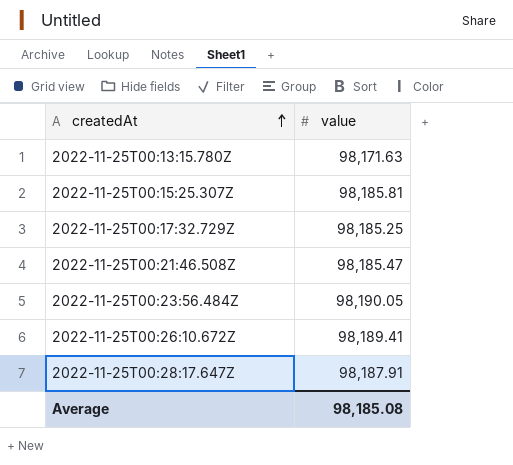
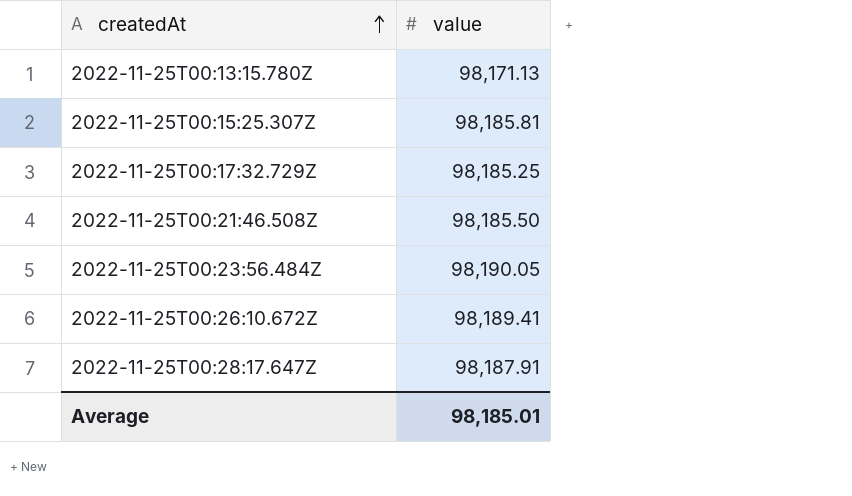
2022-11-25T00:13:15.780Z | value: 98,171.63 -> 98,171.13
2022-11-25T00:21:46.508Z | value: 98,185.47 -> 98,185.50
Average | value: 98,185.08 -> 98,185.01

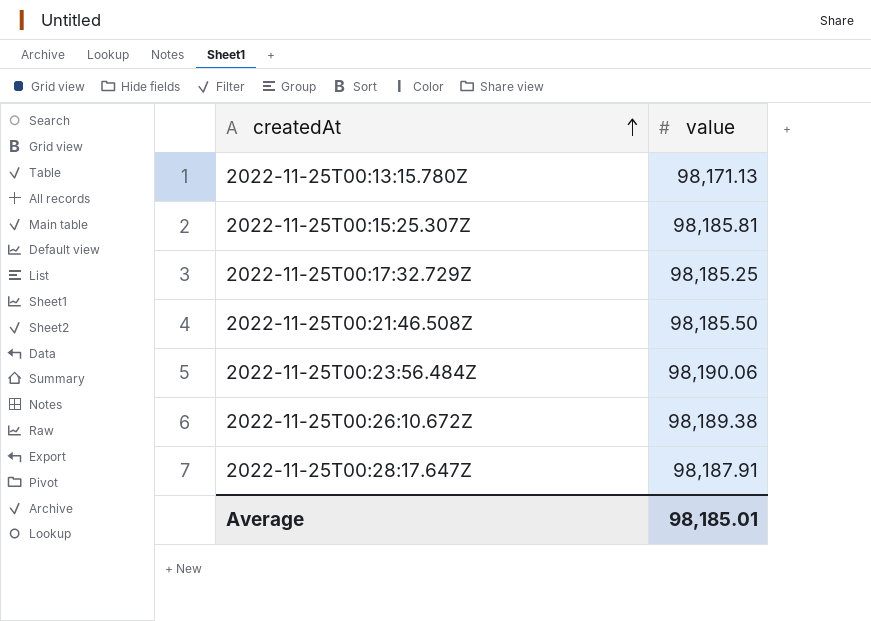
2022-11-25T00:23:56.484Z | value: 98,190.05 -> 98,190.06
2022-11-25T00:26:10.672Z | value: 98,189.41 -> 98,189.38

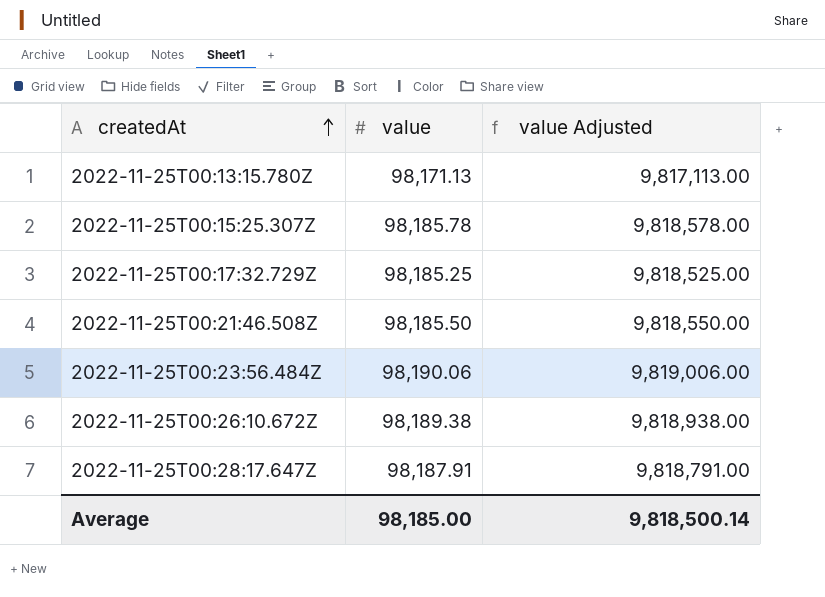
column value Adjusted | formula: none -> [value] * 100
2022-11-25T00:15:25.307Z | value: 98,185.81 -> 98,185.78
Average | value: 98,185.01 -> 98,185.00

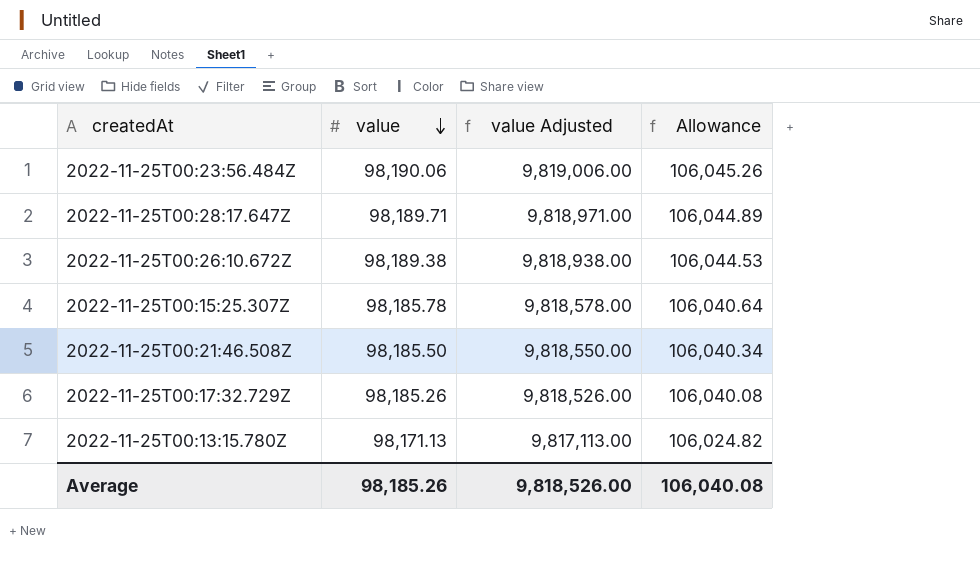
row order: createdAt ascending -> value descending
column Allowance | formula: none -> [value] * 1.08
2022-11-25T00:28:17.647Z | value: 98,187.91 -> 98,189.71
2022-11-25T00:28:17.647Z | value Adjusted: 9,818,791.00 -> 9,818,971.00
2022-11-25T00:17:32.729Z | value: 98,185.25 -> 98,185.26
2022-11-25T00:17:32.729Z | value Adjusted: 9,818,525.00 -> 9,818,526.00
Average | value: 98,185.00 -> 98,185.26
Average | value Adjusted: 9,818,500.14 -> 9,818,526.00

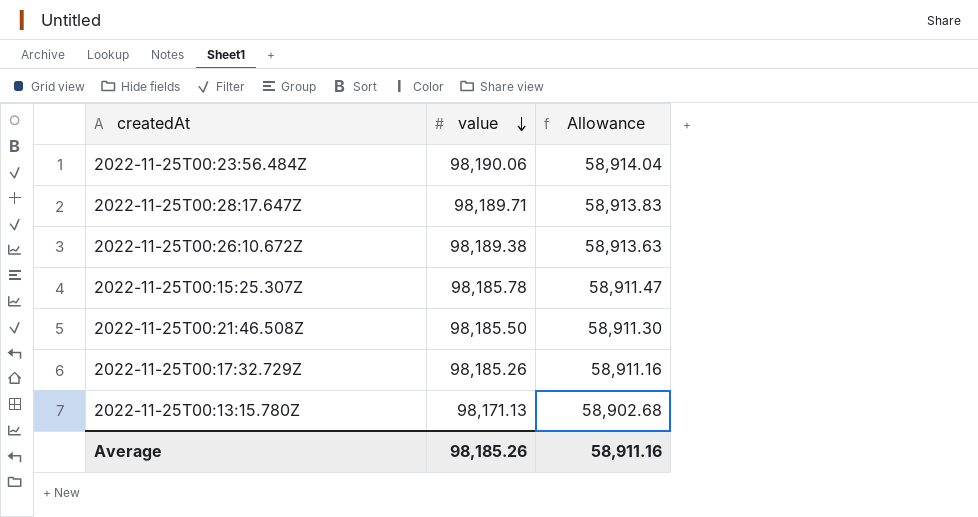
column value Adjusted | formula: [value] * 100 -> none
column Allowance | formula: [value] * 1.08 -> [value] * 0.6
Average | Allowance: 106,040.08 -> 58,911.16

